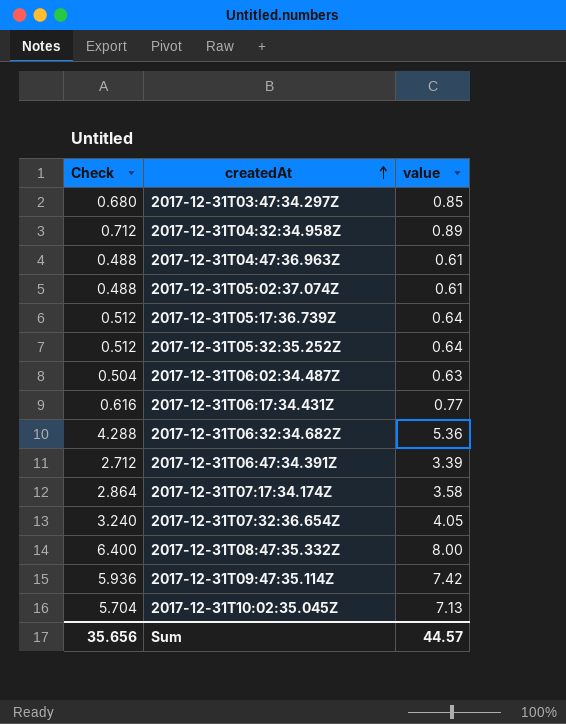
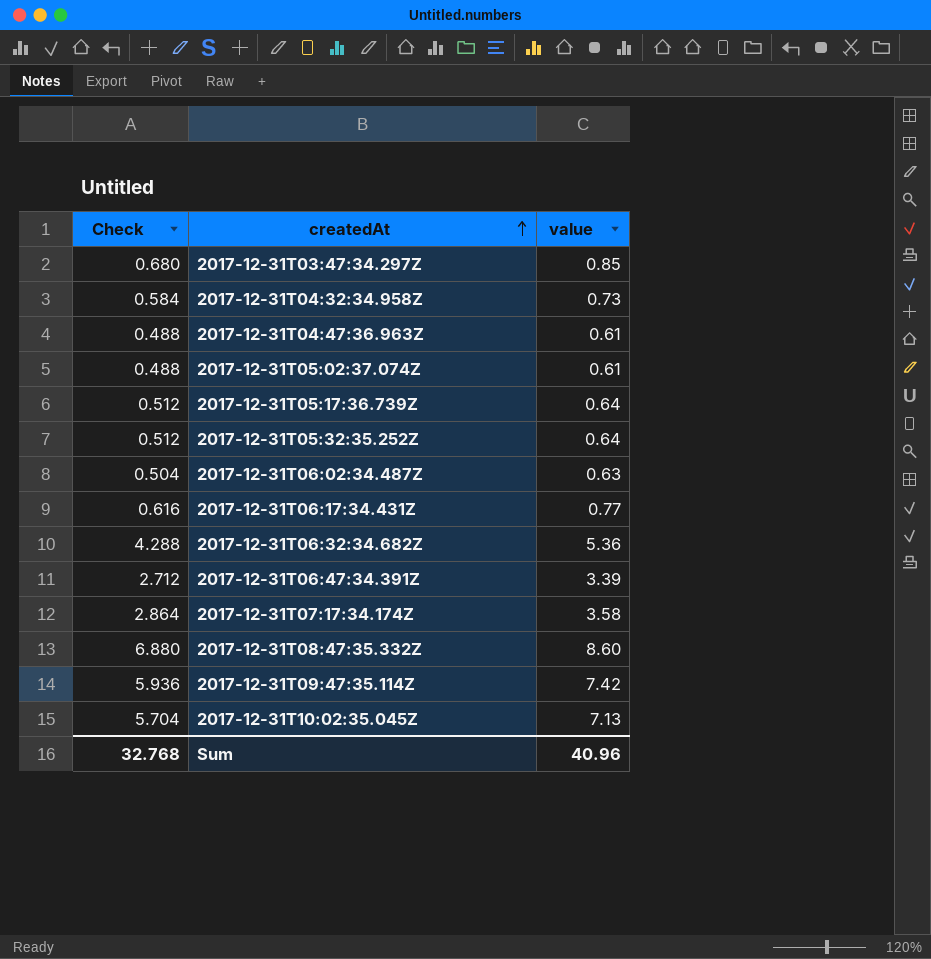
row 2017-12-31T07:32:36.654Z: 3.240 | 4.05 -> none
2017-12-31T04:32:34.958Z | Check: 0.712 -> 0.584
2017-12-31T04:32:34.958Z | value: 0.89 -> 0.73
2017-12-31T08:47:35.332Z | Check: 6.400 -> 6.880
2017-12-31T08:47:35.332Z | value: 8.00 -> 8.60
Sum | Check: 35.656 -> 32.768
Sum | value: 44.57 -> 40.96

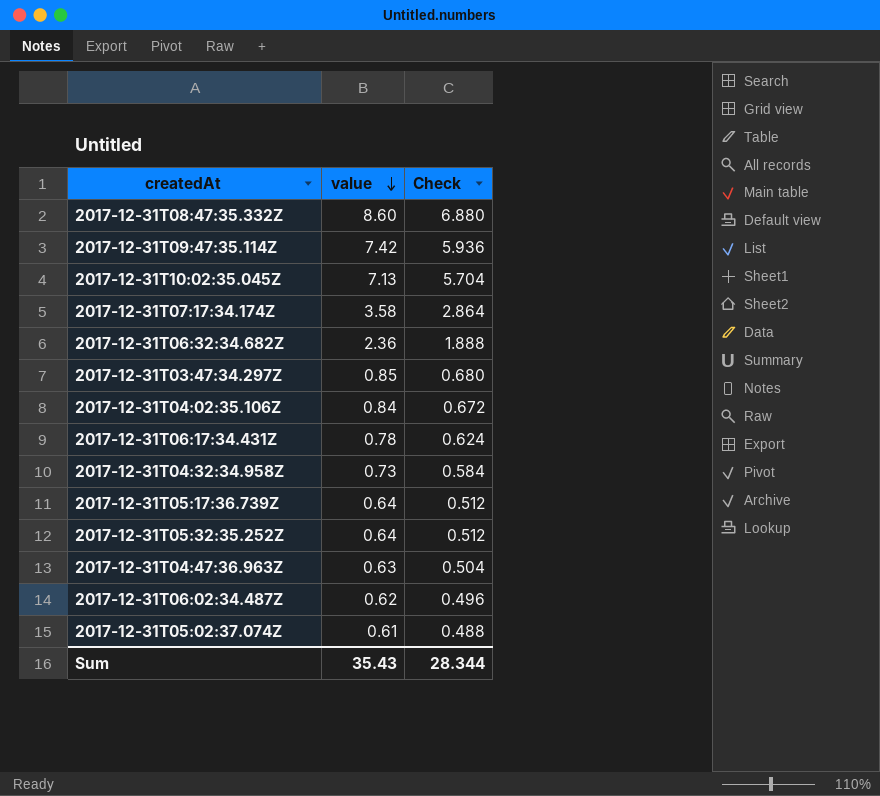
row order: createdAt ascending -> value descending
column Check | position: 1 -> 3
row 2017-12-31T06:47:34.391Z: 2.712 | 3.39 -> none
2017-12-31T06:32:34.682Z | value: 5.36 -> 2.36
2017-12-31T06:32:34.682Z | Check: 4.288 -> 1.888
row 2017-12-31T04:02:35.106Z: none -> 0.84 | 0.672
2017-12-31T06:17:34.431Z | value: 0.77 -> 0.78
2017-12-31T06:17:34.431Z | Check: 0.616 -> 0.624
2017-12-31T04:47:36.963Z | value: 0.61 -> 0.63
2017-12-31T04:47:36.963Z | Check: 0.488 -> 0.504
2017-12-31T06:02:34.487Z | value: 0.63 -> 0.62
2017-12-31T06:02:34.487Z | Check: 0.504 -> 0.496
Sum | value: 40.96 -> 35.43
Sum | Check: 32.768 -> 28.344

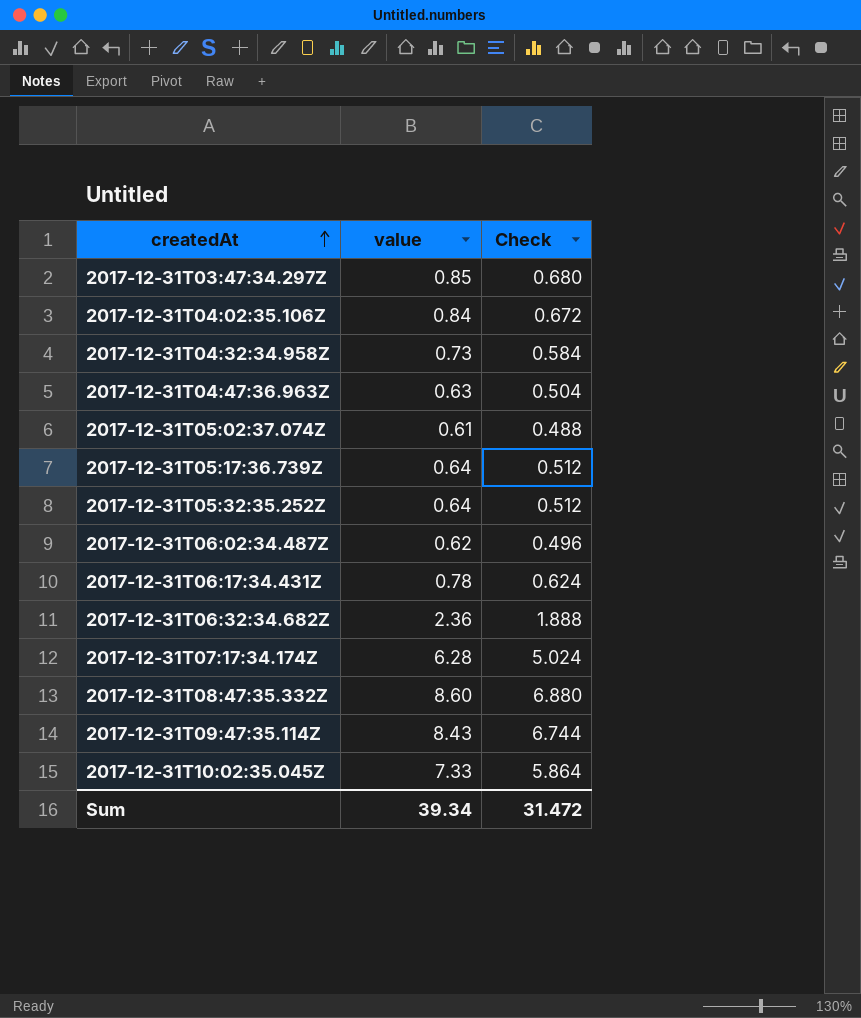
row order: value descending -> createdAt ascending
2017-12-31T07:17:34.174Z | value: 3.58 -> 6.28
2017-12-31T07:17:34.174Z | Check: 2.864 -> 5.024
2017-12-31T09:47:35.114Z | value: 7.42 -> 8.43
2017-12-31T09:47:35.114Z | Check: 5.936 -> 6.744
2017-12-31T10:02:35.045Z | value: 7.13 -> 7.33
2017-12-31T10:02:35.045Z | Check: 5.704 -> 5.864
Sum | value: 35.43 -> 39.34
Sum | Check: 28.344 -> 31.472

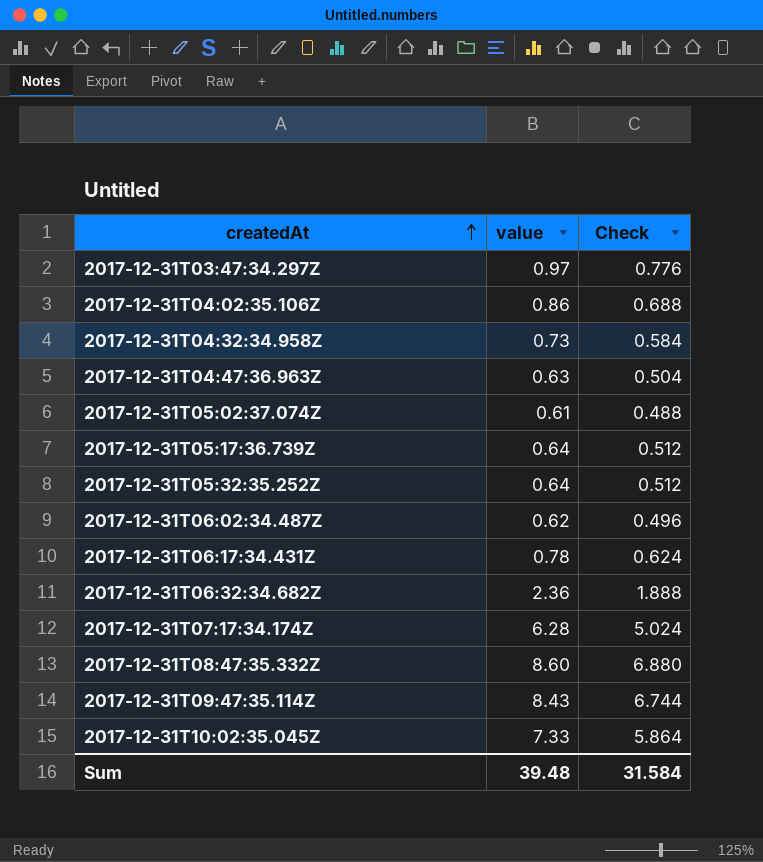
2017-12-31T03:47:34.297Z | value: 0.85 -> 0.97
2017-12-31T03:47:34.297Z | Check: 0.680 -> 0.776
2017-12-31T04:02:35.106Z | value: 0.84 -> 0.86
2017-12-31T04:02:35.106Z | Check: 0.672 -> 0.688
Sum | value: 39.34 -> 39.48
Sum | Check: 31.472 -> 31.584

